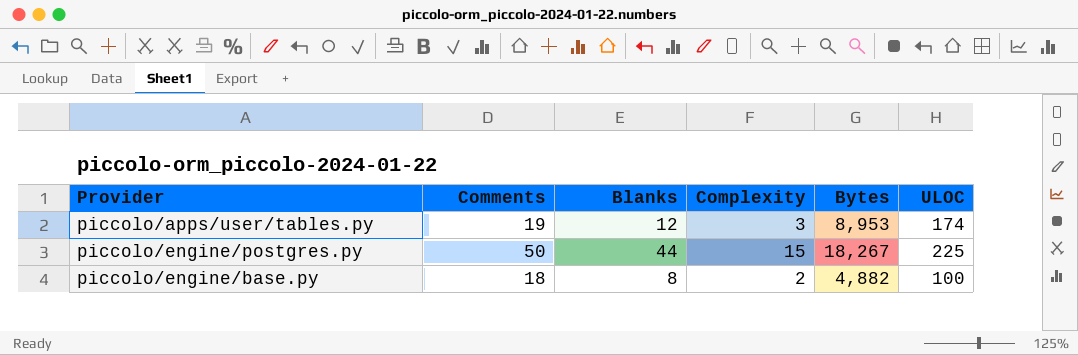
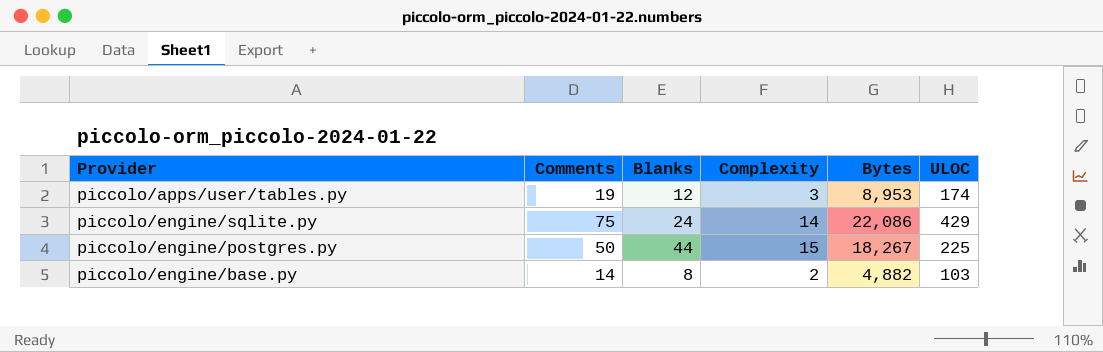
row piccolo/engine/sqlite.py: none -> 75 | 24 | 14 | 22,086 | 429
piccolo/engine/base.py | Comments: 18 -> 14
piccolo/engine/base.py | ULOC: 100 -> 103

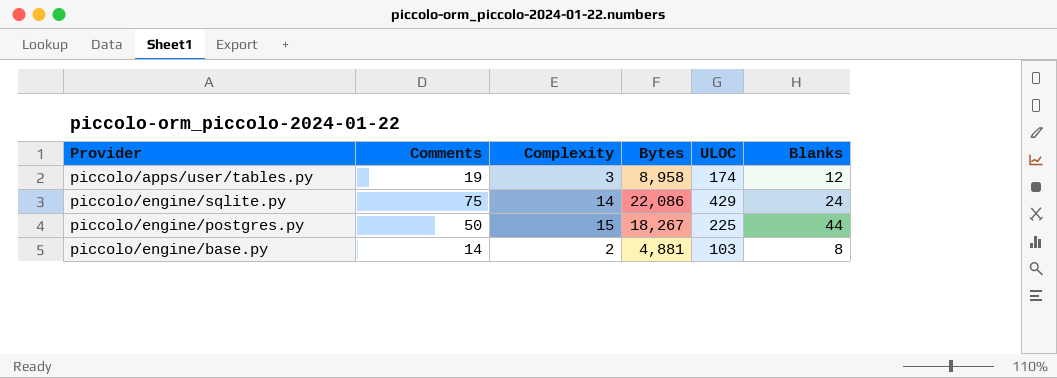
column Blanks | position: 3 -> 6
piccolo/apps/user/tables.py | Bytes: 8,953 -> 8,958
piccolo/engine/base.py | Bytes: 4,882 -> 4,881

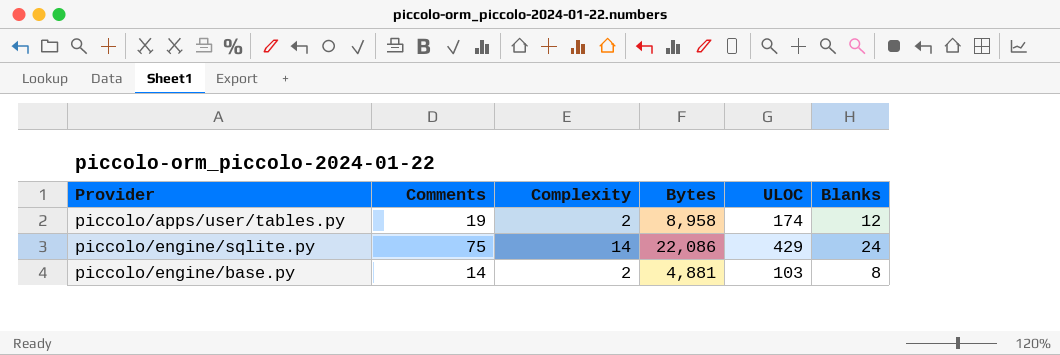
row piccolo/engine/postgres.py: 50 | 15 | 18,267 | 225 | 44 -> none
piccolo/apps/user/tables.py | Complexity: 3 -> 2

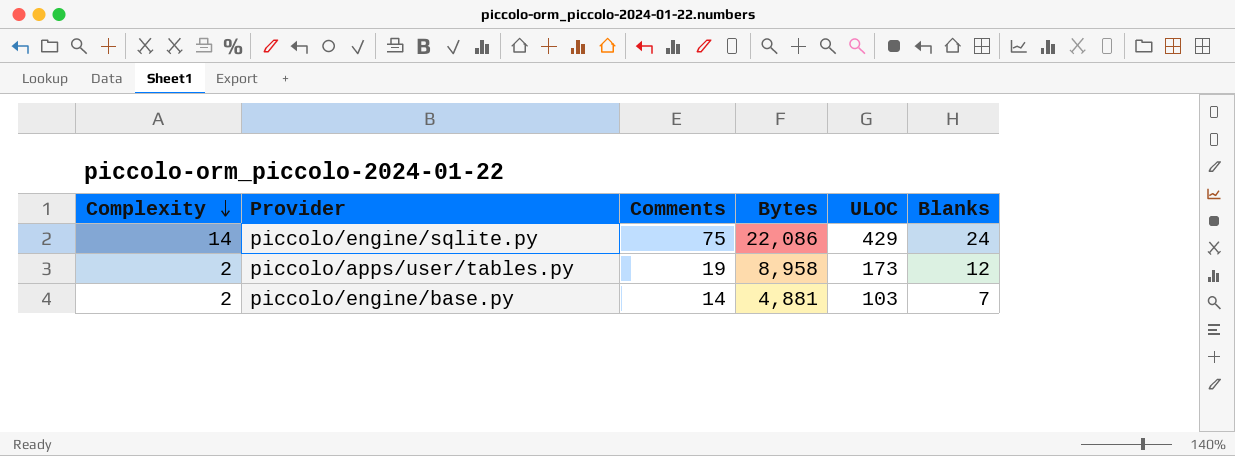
row order: none -> Complexity descending
column Complexity | position: 3 -> 1
piccolo/apps/user/tables.py | ULOC: 174 -> 173
piccolo/engine/base.py | Blanks: 8 -> 7

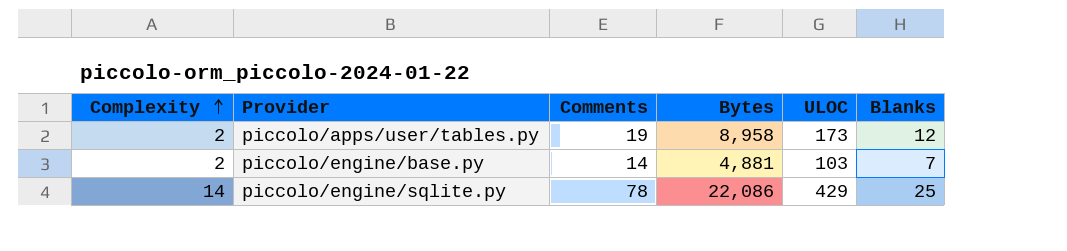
row order: Complexity descending -> Complexity ascending
piccolo/engine/sqlite.py | Comments: 75 -> 78
piccolo/engine/sqlite.py | Blanks: 24 -> 25

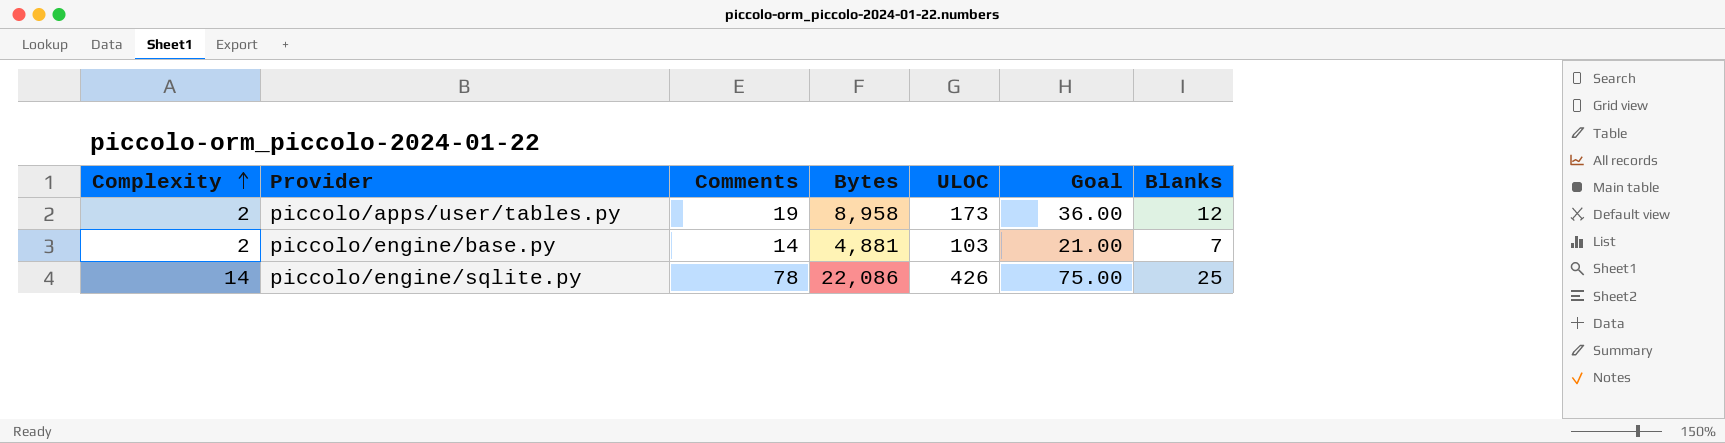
column Goal | formula: none -> [Blanks] * 3
piccolo/engine/sqlite.py | ULOC: 429 -> 426

